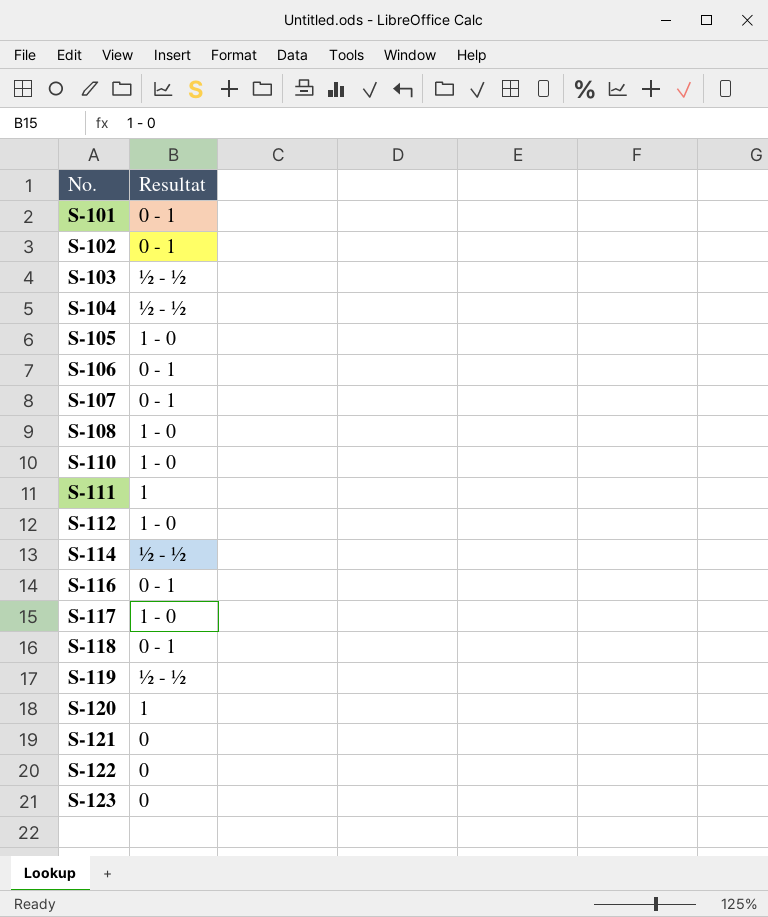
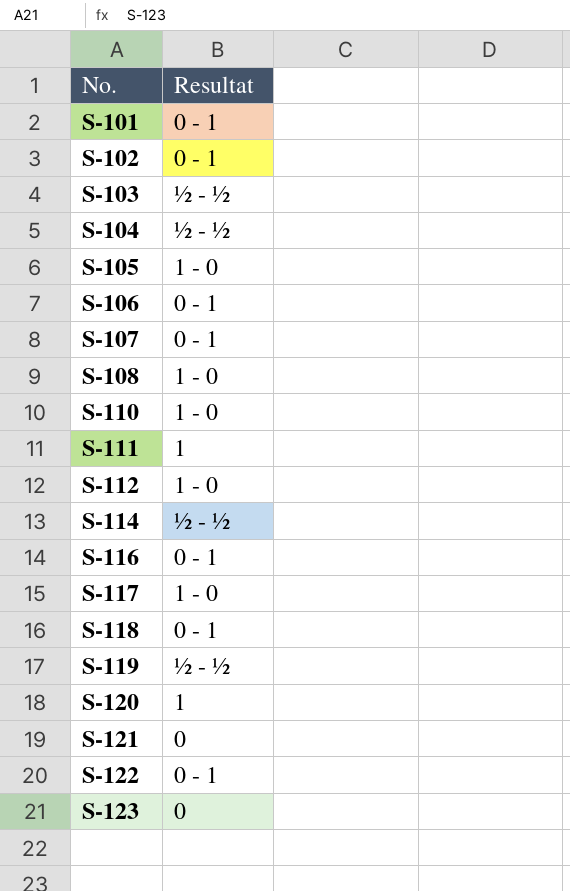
S-122 | Resultat: 0 -> 0 - 1

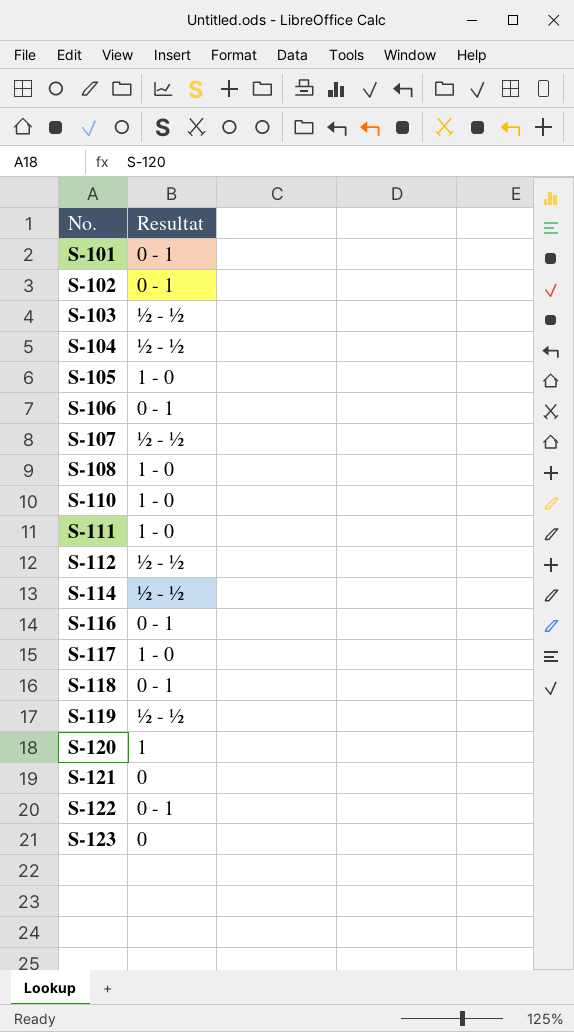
S-107 | Resultat: 0 - 1 -> ½ - ½
S-111 | Resultat: 1 -> 1 - 0
S-112 | Resultat: 1 - 0 -> ½ - ½

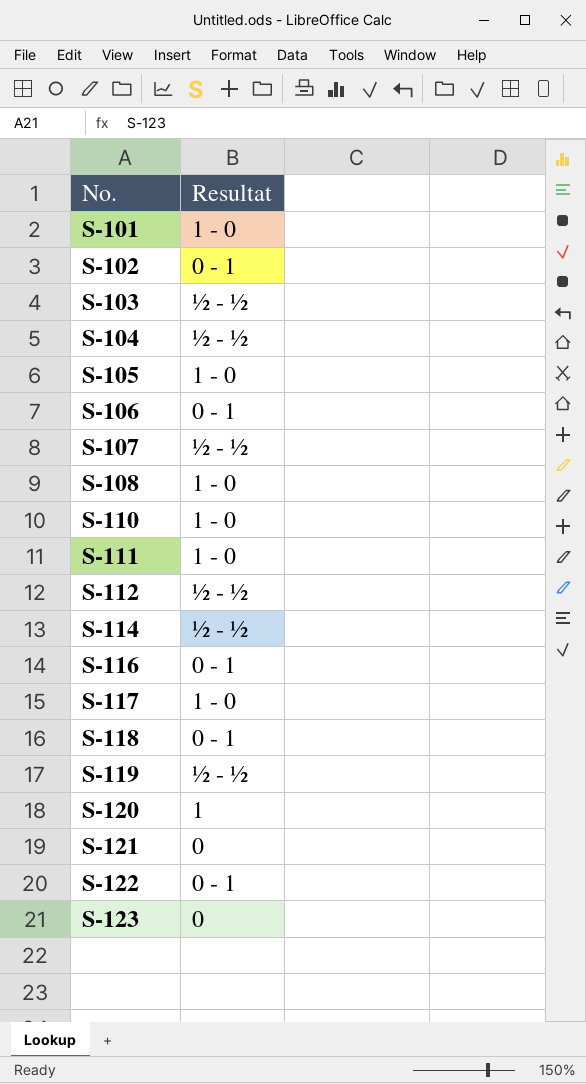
S-101 | Resultat: 0 - 1 -> 1 - 0

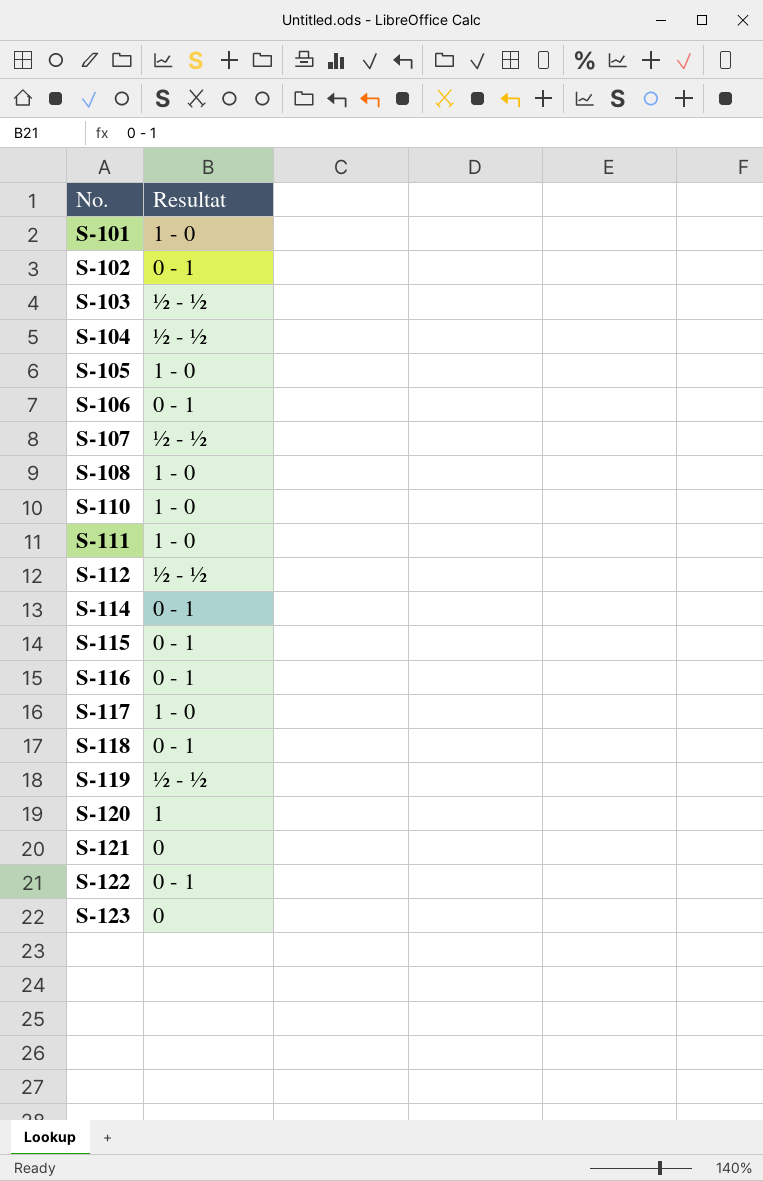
S-114 | Resultat: ½ - ½ -> 0 - 1
row S-115: none -> 0 - 1

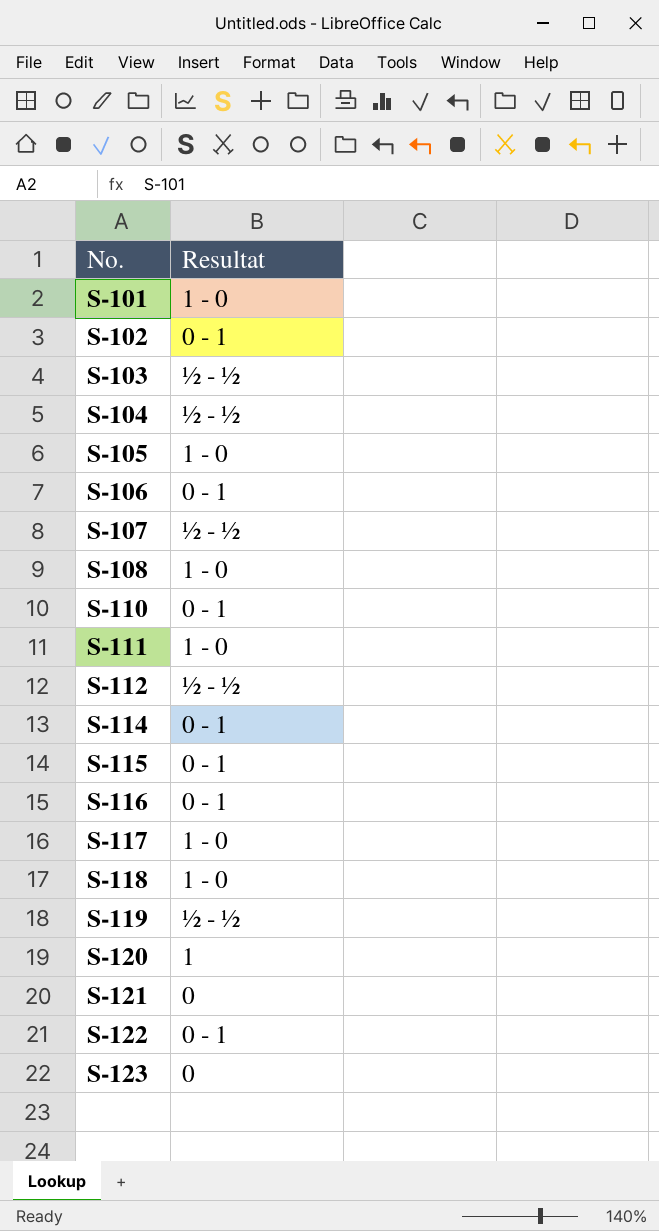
S-110 | Resultat: 1 - 0 -> 0 - 1
S-118 | Resultat: 0 - 1 -> 1 - 0

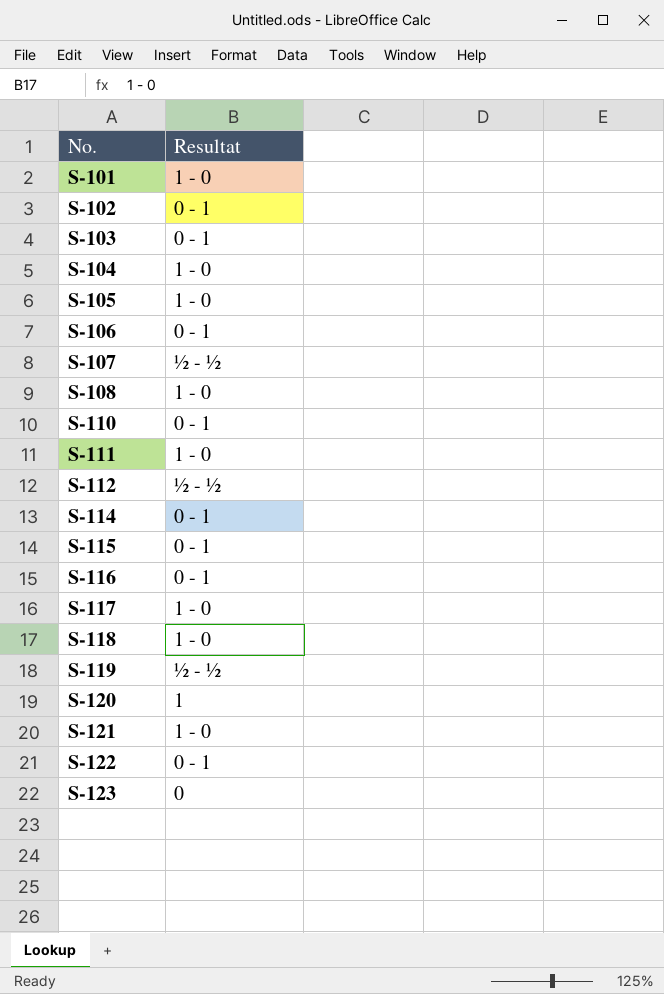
S-103 | Resultat: ½ - ½ -> 0 - 1
S-104 | Resultat: ½ - ½ -> 1 - 0
S-121 | Resultat: 0 -> 1 - 0

